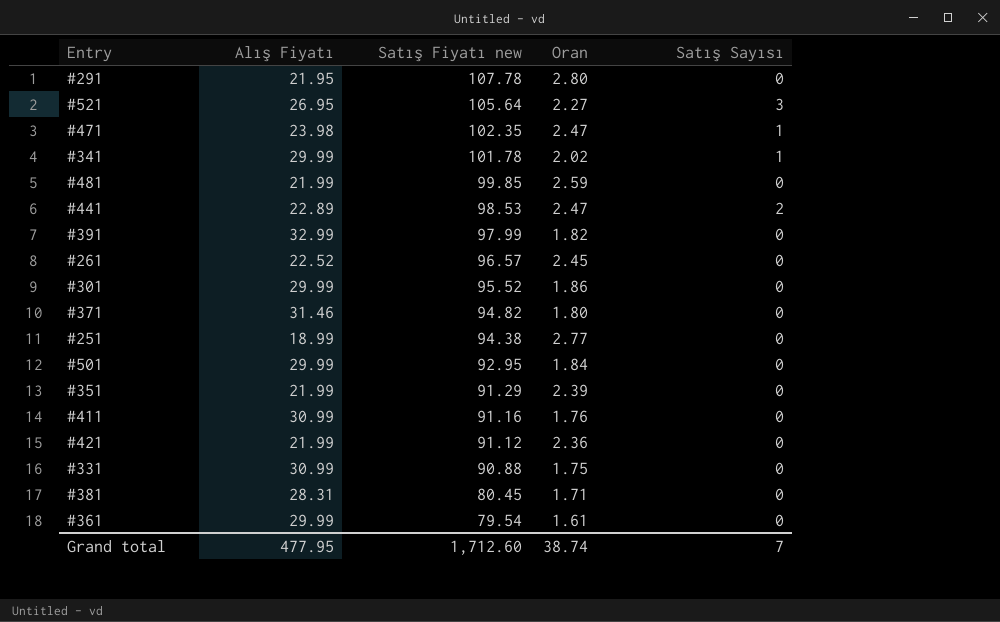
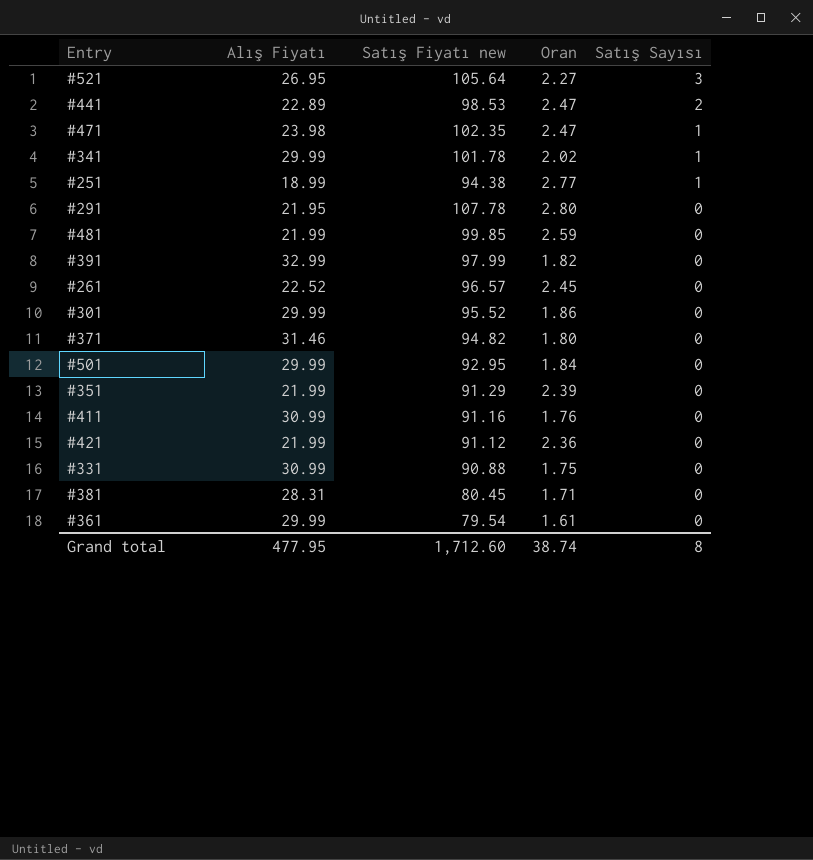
row order: Satış Fiyatı new descending -> Satış Sayısı descending
#251 | Satış Sayısı: 0 -> 1
Grand total | Satış Sayısı: 7 -> 8

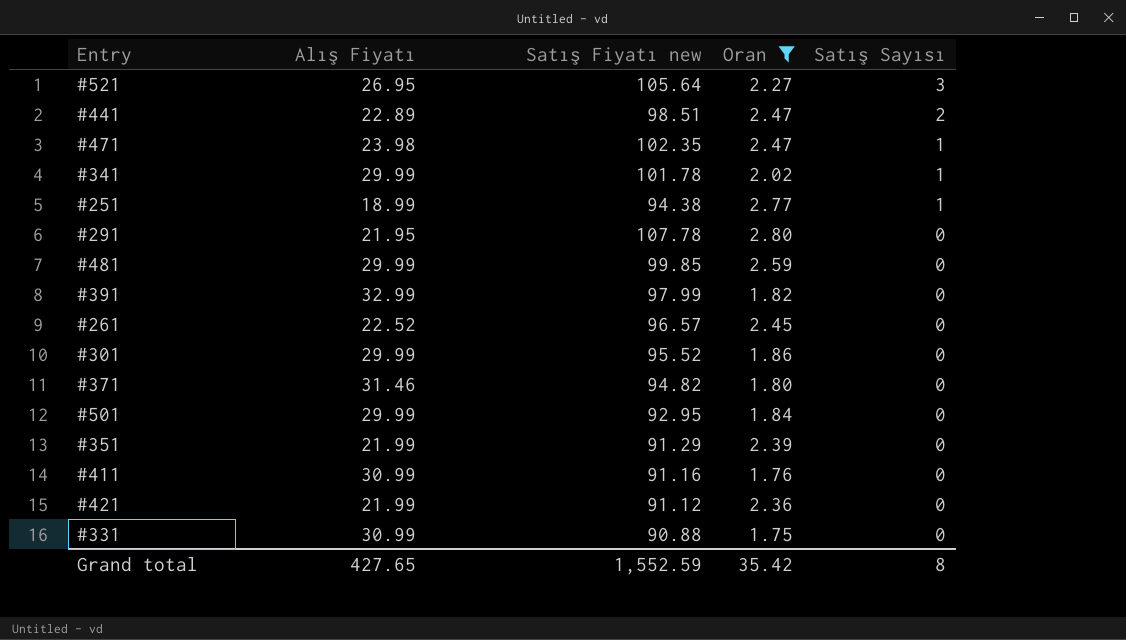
filter: none -> Oran >= 1.75
#441 | Satış Fiyatı new: 98.53 -> 98.51
#481 | Alış Fiyatı: 21.99 -> 29.99
Grand total | Alış Fiyatı: 477.95 -> 427.65
Grand total | Satış Fiyatı new: 1,712.60 -> 1,552.59
Grand total | Oran: 38.74 -> 35.42

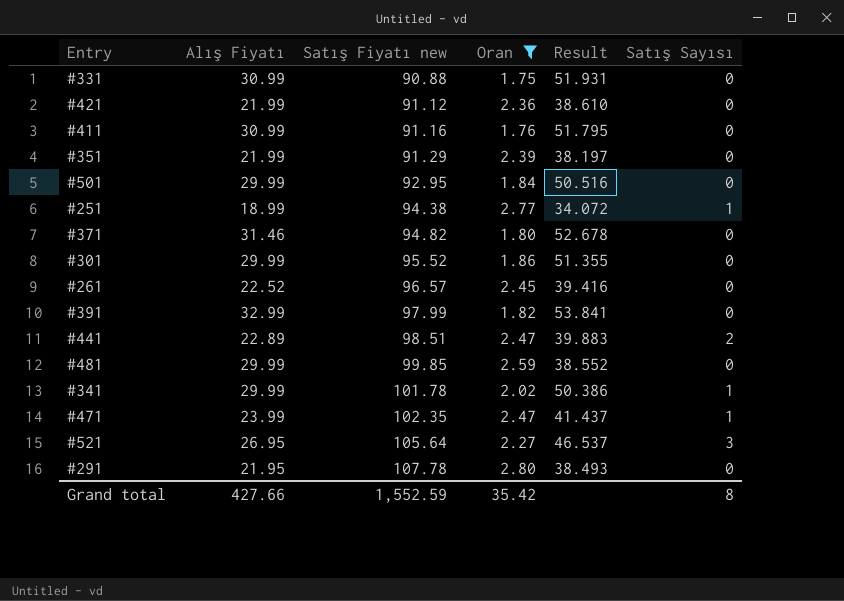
row order: Satış Sayısı descending -> Satış Fiyatı new ascending
column Result | formula: none -> [Satış Fiyatı new] / [Oran]
#471 | Alış Fiyatı: 23.98 -> 23.99
Grand total | Alış Fiyatı: 427.65 -> 427.66

